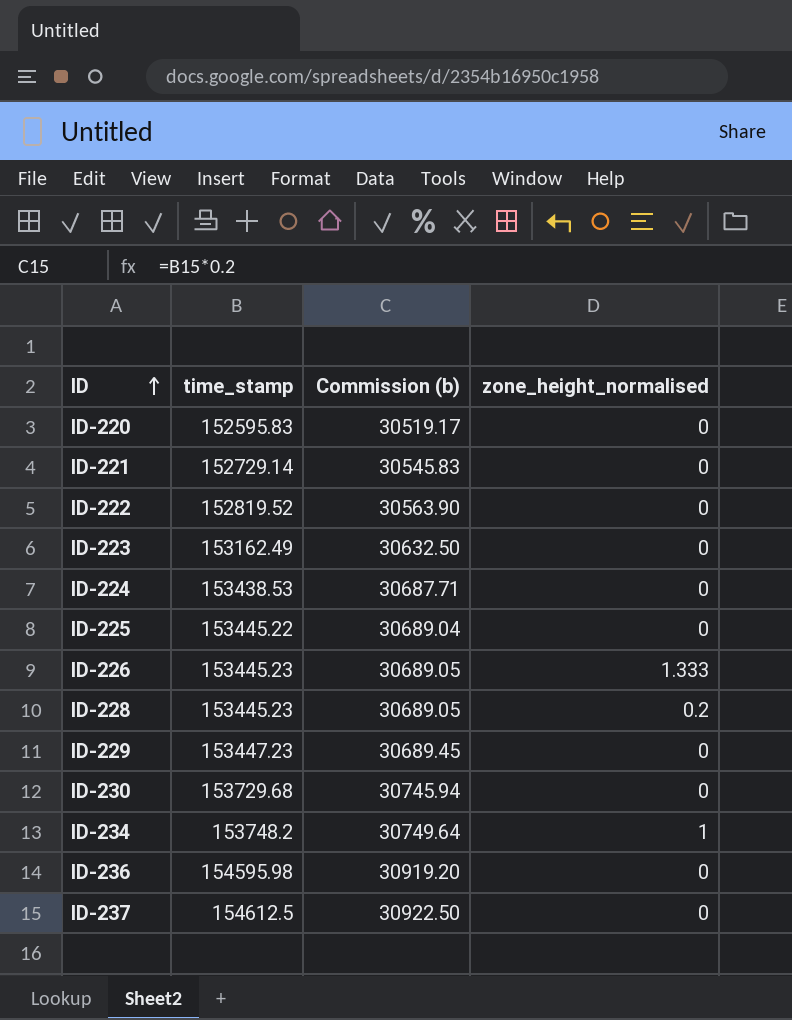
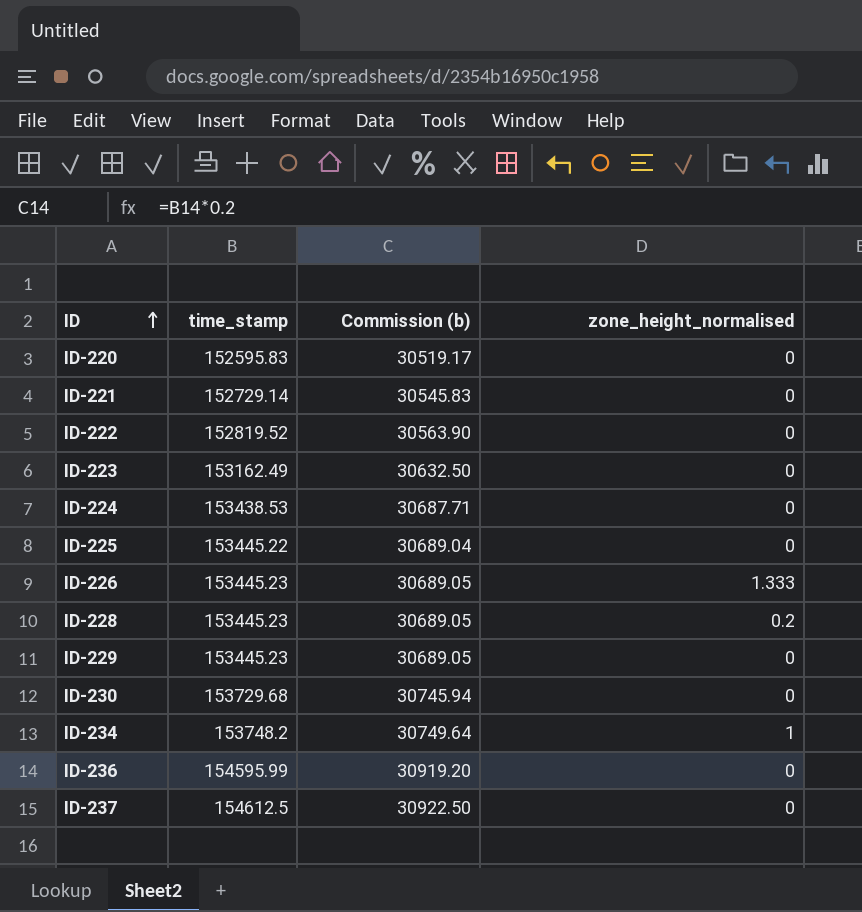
ID-229 | time_stamp: 153447.23 -> 153445.23
ID-229 | Commission (b): 30689.45 -> 30689.05
ID-236 | time_stamp: 154595.98 -> 154595.99

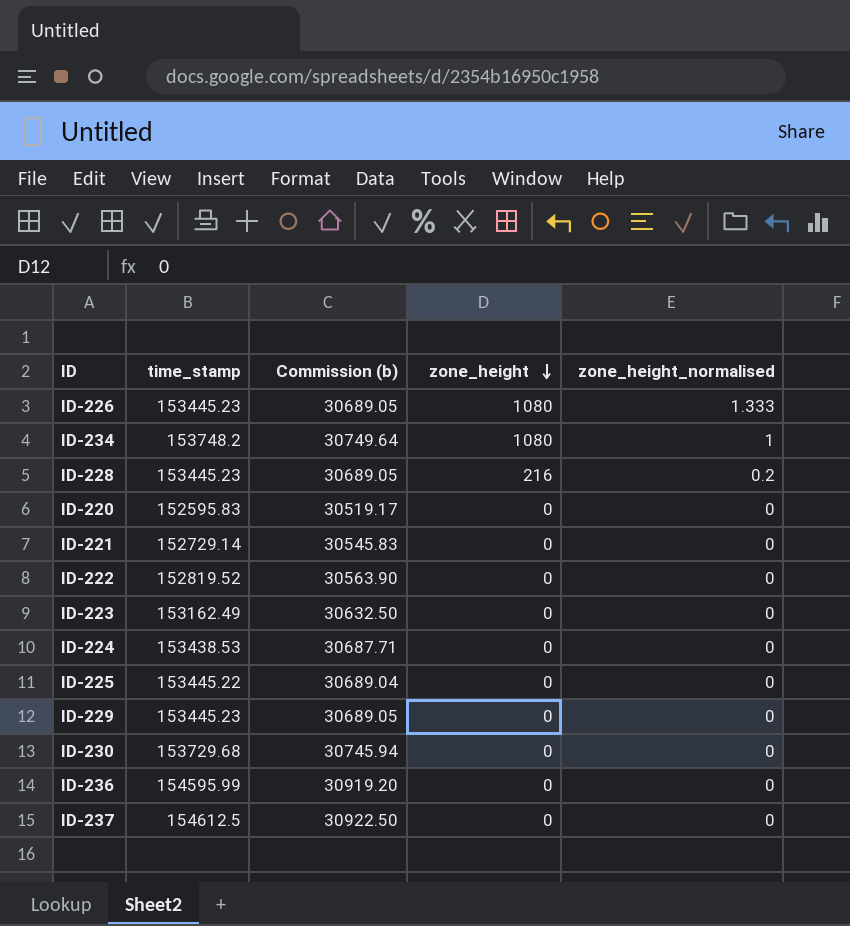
row order: ID ascending -> zone_height descending
column zone_height | position: none -> 4

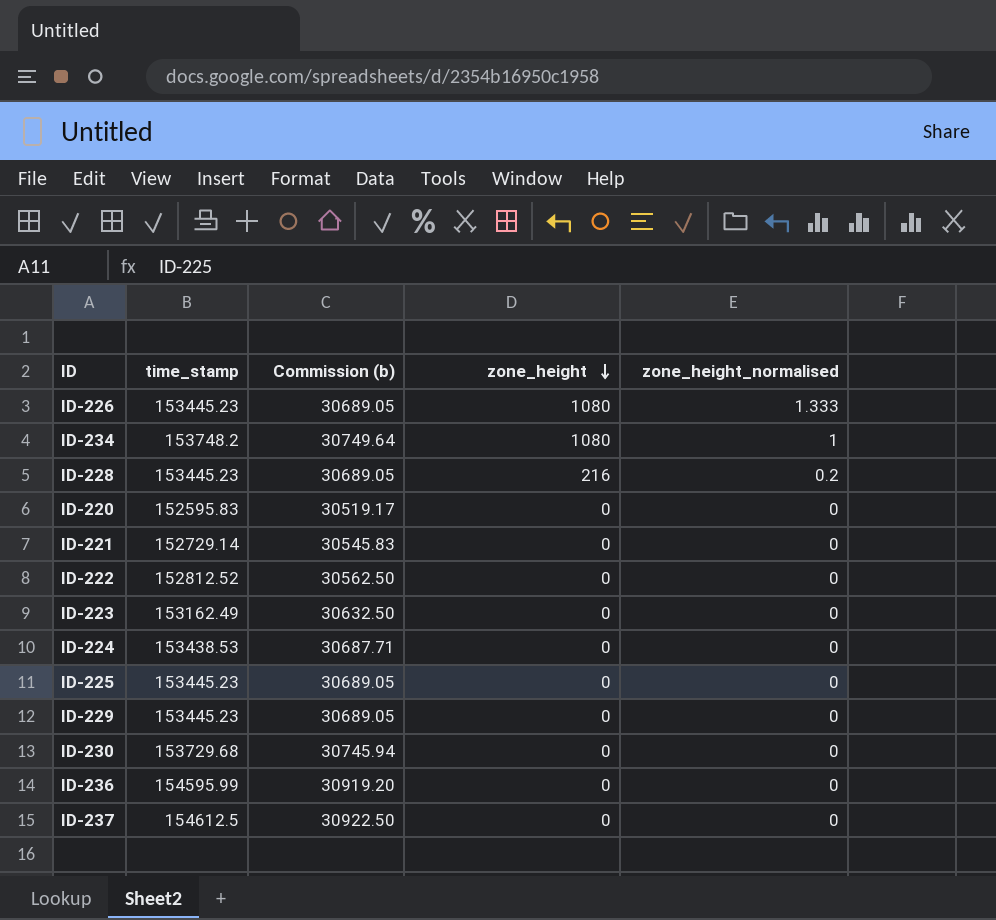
ID-222 | time_stamp: 152819.52 -> 152812.52
ID-222 | Commission (b): 30563.90 -> 30562.50
ID-225 | time_stamp: 153445.22 -> 153445.23
ID-225 | Commission (b): 30689.04 -> 30689.05

